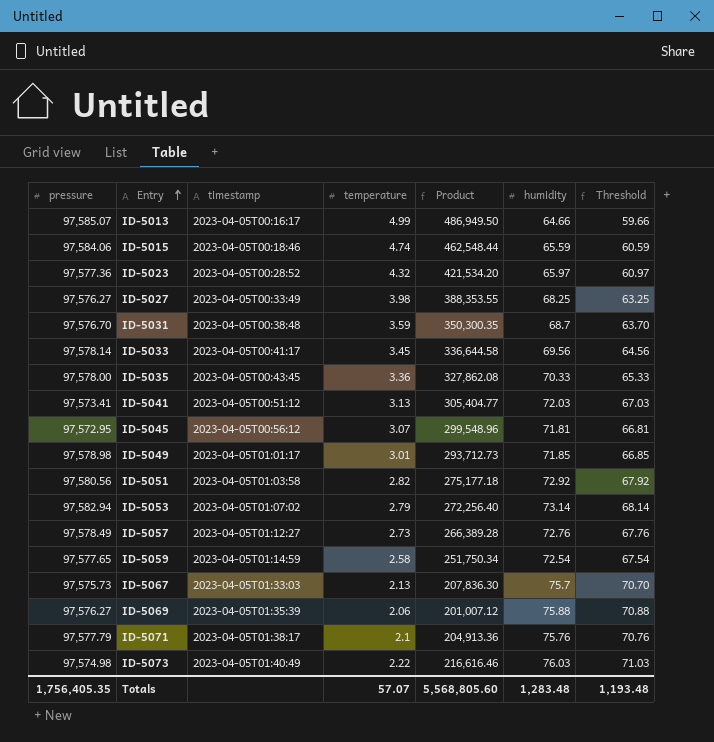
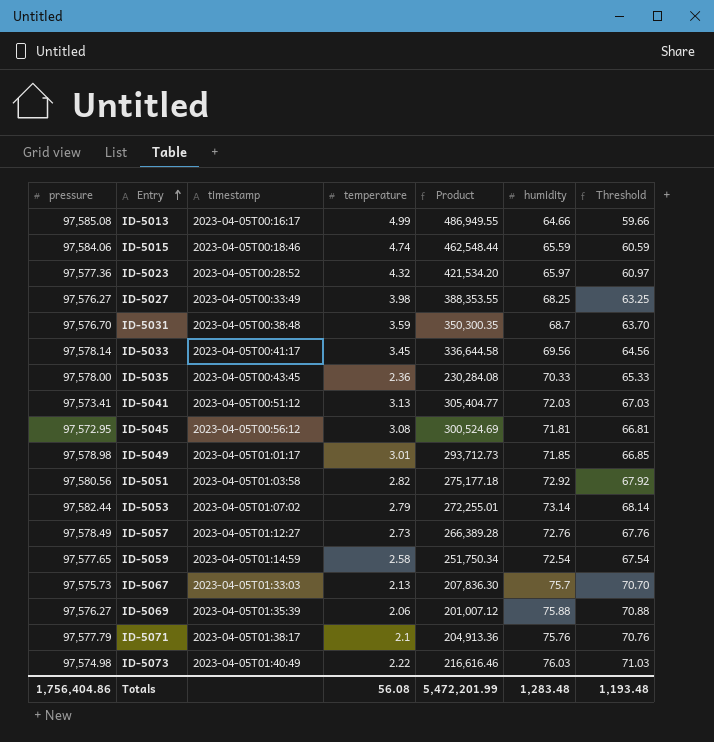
ID-5013 | pressure: 97,585.07 -> 97,585.08
ID-5013 | Product: 486,949.50 -> 486,949.55
ID-5035 | temperature: 3.36 -> 2.36
ID-5035 | Product: 327,862.08 -> 230,284.08
ID-5045 | temperature: 3.07 -> 3.08
ID-5045 | Product: 299,548.96 -> 300,524.69
ID-5053 | pressure: 97,582.94 -> 97,582.44
ID-5053 | Product: 272,256.40 -> 272,255.01
Totals | pressure: 1,756,405.35 -> 1,756,404.86
Totals | temperature: 57.07 -> 56.08
Totals | Product: 5,568,805.60 -> 5,472,201.99

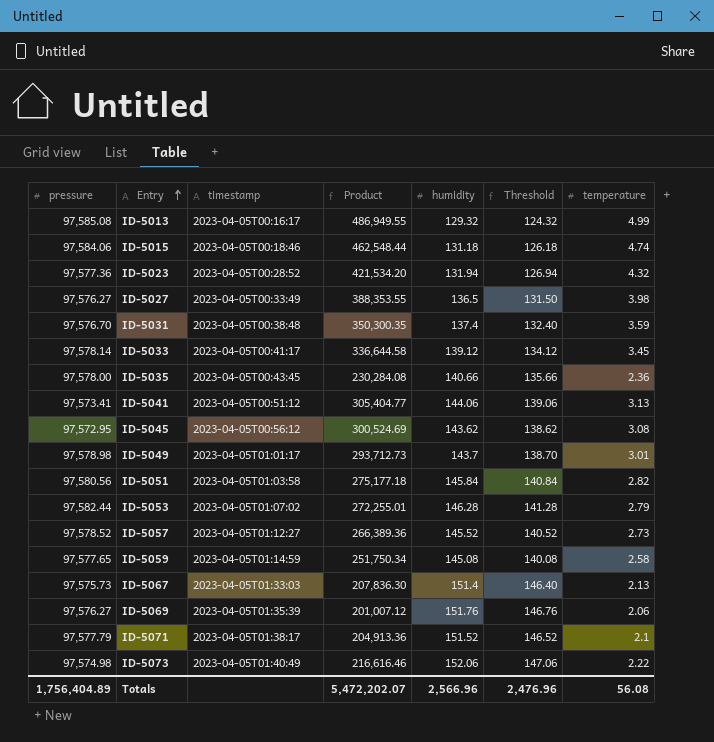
column temperature | position: 4 -> 7
ID-5013 | humidity: 64.66 -> 129.32
ID-5013 | Threshold: 59.66 -> 124.32
ID-5015 | humidity: 65.59 -> 131.18
ID-5015 | Threshold: 60.59 -> 126.18
ID-5023 | humidity: 65.97 -> 131.94
ID-5023 | Threshold: 60.97 -> 126.94
ID-5027 | humidity: 68.25 -> 136.5
ID-5027 | Threshold: 63.25 -> 131.50
ID-5031 | humidity: 68.7 -> 137.4
ID-5031 | Threshold: 63.70 -> 132.40
ID-5033 | humidity: 69.56 -> 139.12
ID-5033 | Threshold: 64.56 -> 134.12
ID-5035 | humidity: 70.33 -> 140.66
ID-5035 | Threshold: 65.33 -> 135.66
ID-5041 | humidity: 72.03 -> 144.06
ID-5041 | Threshold: 67.03 -> 139.06
ID-5045 | humidity: 71.81 -> 143.62
ID-5045 | Threshold: 66.81 -> 138.62
ID-5049 | humidity: 71.85 -> 143.7
ID-5049 | Threshold: 66.85 -> 138.70
ID-5051 | humidity: 72.92 -> 145.84
ID-5051 | Threshold: 67.92 -> 140.84
ID-5053 | humidity: 73.14 -> 146.28
ID-5053 | Threshold: 68.14 -> 141.28
ID-5057 | pressure: 97,578.49 -> 97,578.52
ID-5057 | Product: 266,389.28 -> 266,389.36
ID-5057 | humidity: 72.76 -> 145.52
ID-5057 | Threshold: 67.76 -> 140.52
ID-5059 | humidity: 72.54 -> 145.08
ID-5059 | Threshold: 67.54 -> 140.08
ID-5067 | humidity: 75.7 -> 151.4
ID-5067 | Threshold: 70.70 -> 146.40
ID-5069 | humidity: 75.88 -> 151.76
ID-5069 | Threshold: 70.88 -> 146.76
ID-5071 | humidity: 75.76 -> 151.52
ID-5071 | Threshold: 70.76 -> 146.52
ID-5073 | humidity: 76.03 -> 152.06
ID-5073 | Threshold: 71.03 -> 147.06
Totals | pressure: 1,756,404.86 -> 1,756,404.89
Totals | Product: 5,472,201.99 -> 5,472,202.07
Totals | humidity: 1,283.48 -> 2,566.96
Totals | Threshold: 1,193.48 -> 2,476.96

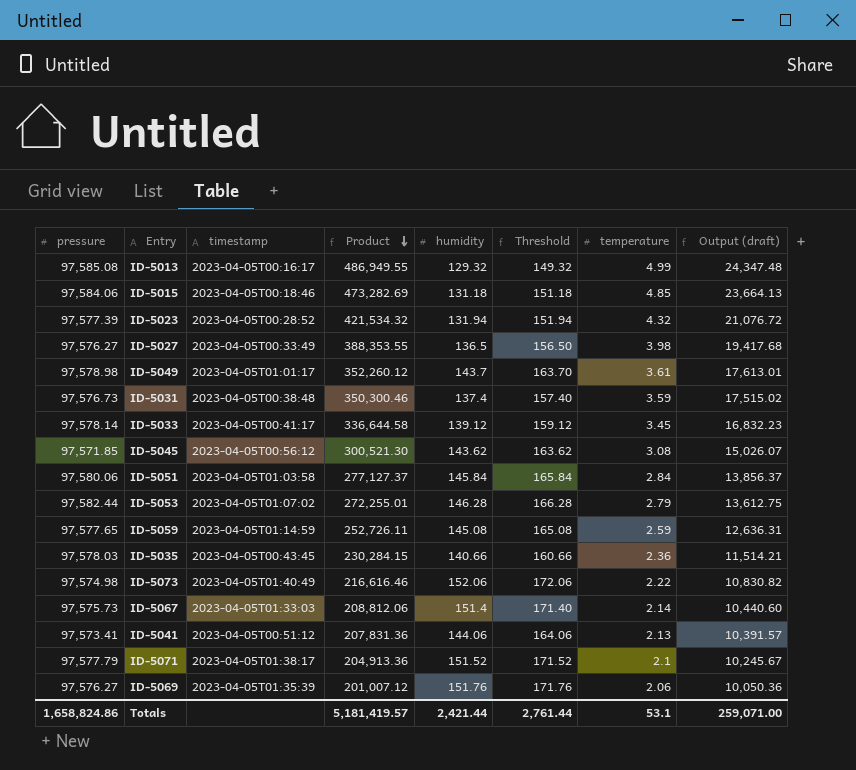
row order: Entry ascending -> Product descending
column Threshold | formula: [humidity] - 5 -> [humidity] + 20
column Output (draft) | formula: none -> [Product] * 0.05
row ID-5057: 97,578.52 | 2023-04-05T01:12:27 | 266,389.36 | 145.52 | 140.52 | 2.73 -> none
ID-5015 | Product: 462,548.44 -> 473,282.69
ID-5015 | temperature: 4.74 -> 4.85
ID-5023 | pressure: 97,577.36 -> 97,577.39
ID-5023 | Product: 421,534.20 -> 421,534.32
ID-5049 | Product: 293,712.73 -> 352,260.12
ID-5049 | temperature: 3.01 -> 3.61
ID-5031 | pressure: 97,576.70 -> 97,576.73
ID-5031 | Product: 350,300.35 -> 350,300.46
ID-5045 | pressure: 97,572.95 -> 97,571.85
ID-5045 | Product: 300,524.69 -> 300,521.30
ID-5051 | pressure: 97,580.56 -> 97,580.06
ID-5051 | Product: 275,177.18 -> 277,127.37
ID-5051 | temperature: 2.82 -> 2.84
ID-5059 | Product: 251,750.34 -> 252,726.11
ID-5059 | temperature: 2.58 -> 2.59
ID-5035 | pressure: 97,578.00 -> 97,578.03
ID-5035 | Product: 230,284.08 -> 230,284.15
ID-5067 | Product: 207,836.30 -> 208,812.06
ID-5067 | temperature: 2.13 -> 2.14
ID-5041 | Product: 305,404.77 -> 207,831.36
ID-5041 | temperature: 3.13 -> 2.13
Totals | pressure: 1,756,404.89 -> 1,658,824.86
Totals | Product: 5,472,202.07 -> 5,181,419.57
Totals | humidity: 2,566.96 -> 2,421.44
Totals | Threshold: 2,476.96 -> 2,761.44
Totals | temperature: 56.08 -> 53.1

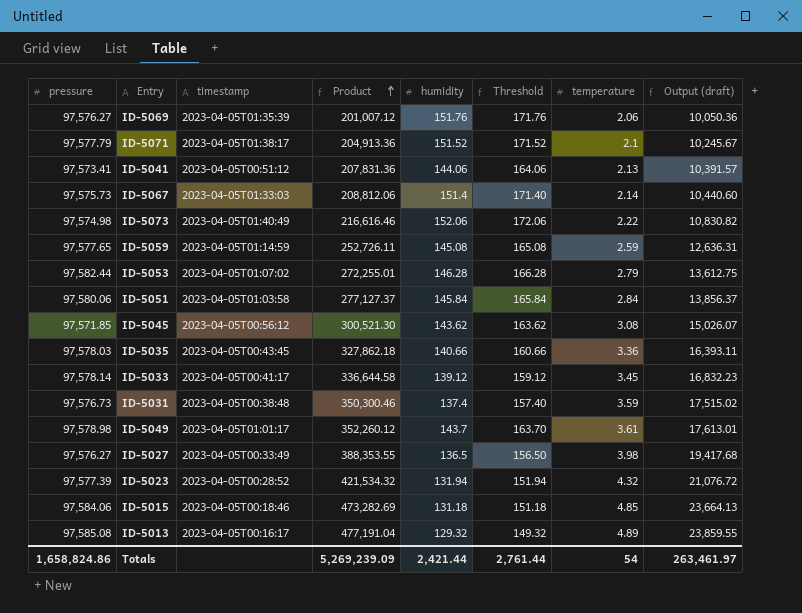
row order: Product descending -> Product ascending
ID-5035 | Product: 230,284.15 -> 327,862.18
ID-5035 | temperature: 2.36 -> 3.36
ID-5035 | Output (draft): 11,514.21 -> 16,393.11
ID-5013 | Product: 486,949.55 -> 477,191.04
ID-5013 | temperature: 4.99 -> 4.89
ID-5013 | Output (draft): 24,347.48 -> 23,859.55
Totals | Product: 5,181,419.57 -> 5,269,239.09
Totals | temperature: 53.1 -> 54
Totals | Output (draft): 259,071.00 -> 263,461.97

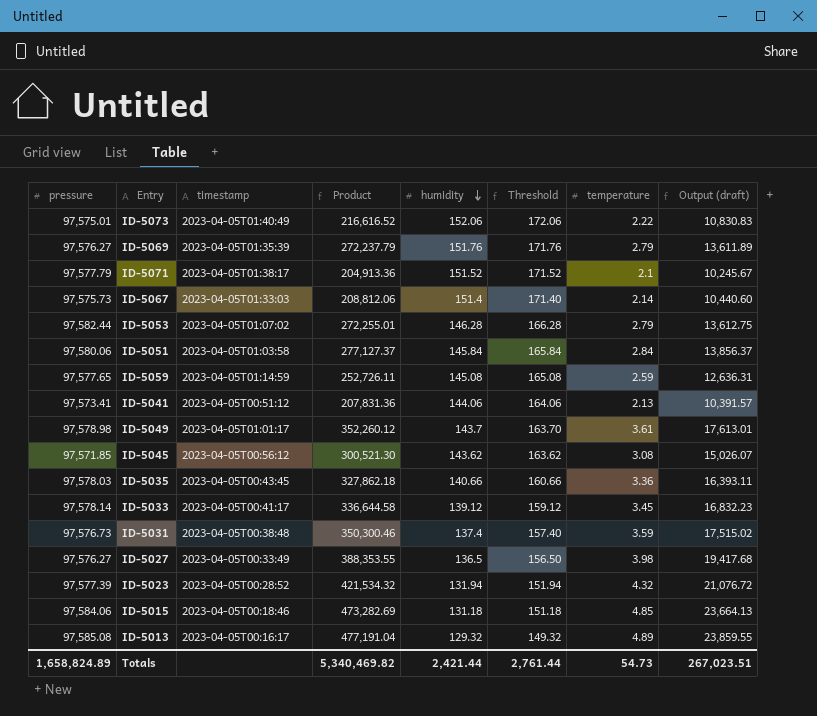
row order: Product ascending -> humidity descending
ID-5073 | pressure: 97,574.98 -> 97,575.01
ID-5073 | Product: 216,616.46 -> 216,616.52
ID-5073 | Output (draft): 10,830.82 -> 10,830.83
ID-5069 | Product: 201,007.12 -> 272,237.79
ID-5069 | temperature: 2.06 -> 2.79
ID-5069 | Output (draft): 10,050.36 -> 13,611.89
Totals | pressure: 1,658,824.86 -> 1,658,824.89
Totals | Product: 5,269,239.09 -> 5,340,469.82
Totals | temperature: 54 -> 54.73
Totals | Output (draft): 263,461.97 -> 267,023.51

